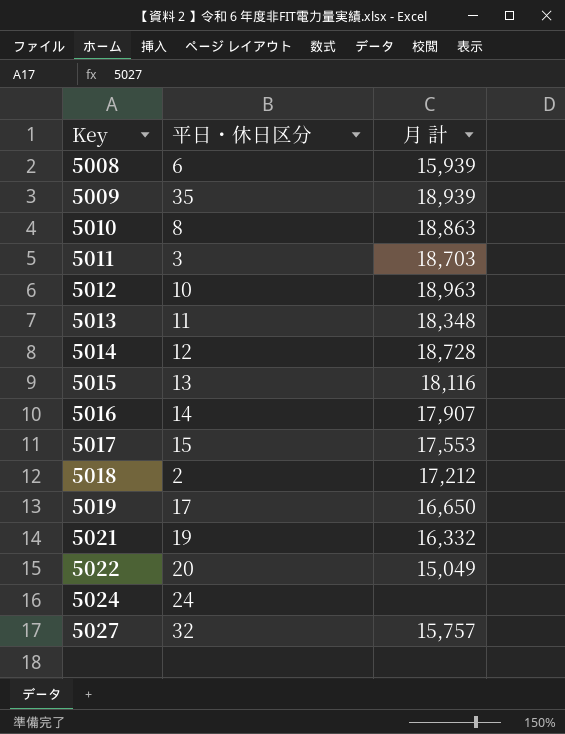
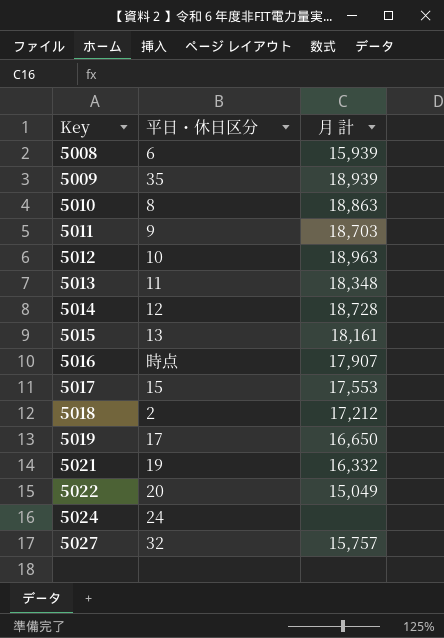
5011 | 平日・休日区分: 3 -> 9
5015 | 月 計: 18,116 -> 18,161
5016 | 平日・休日区分: 14 -> 時点

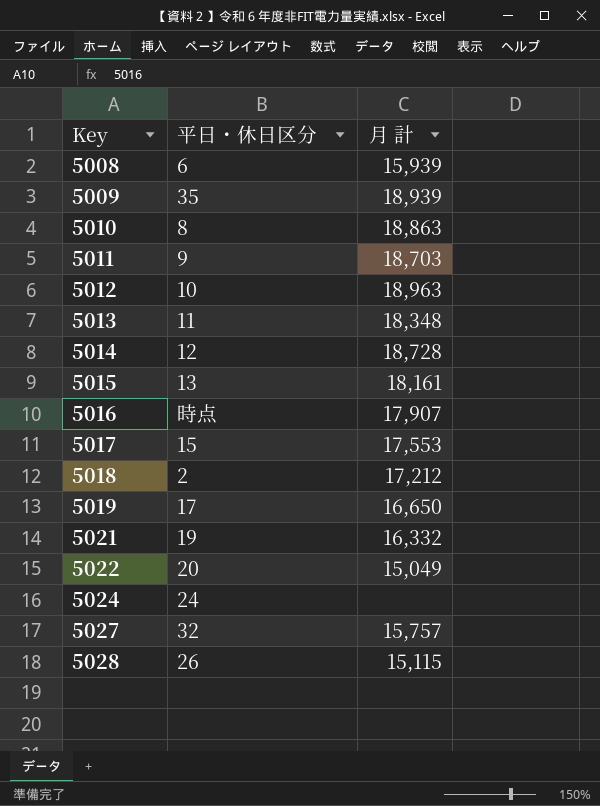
row 5028: none -> 26 | 15,115

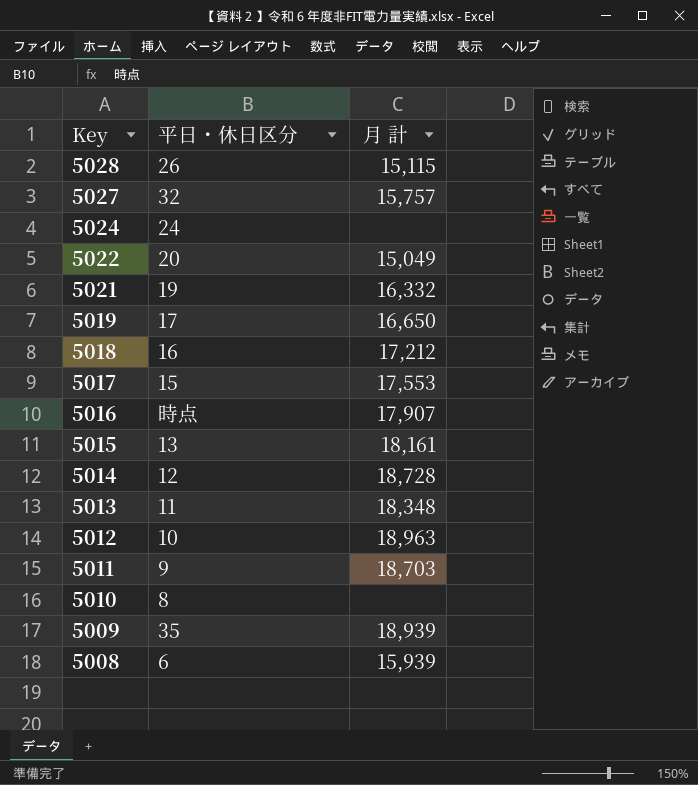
row order: Key ascending -> Key descending
5018 | 平日・休日区分: 2 -> 16
5010 | 月 計: 18,863 -> none

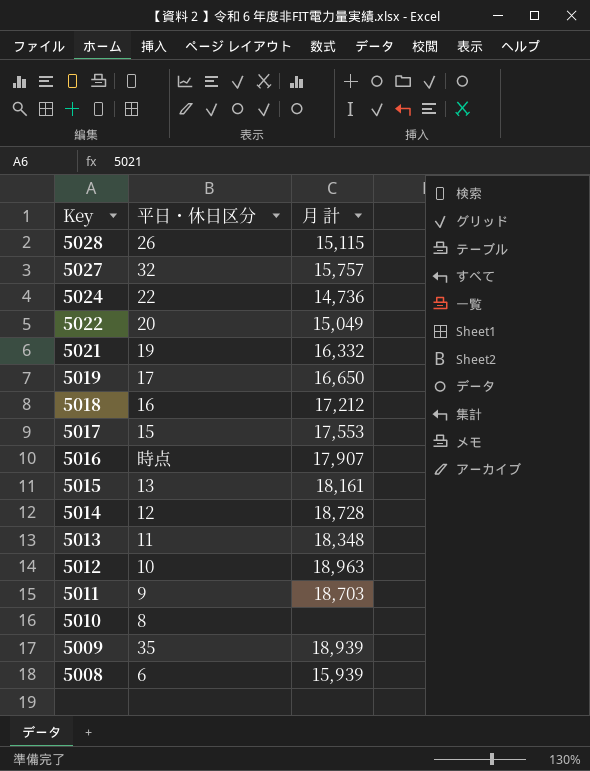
5024 | 平日・休日区分: 24 -> 22
5024 | 月 計: none -> 14,736

